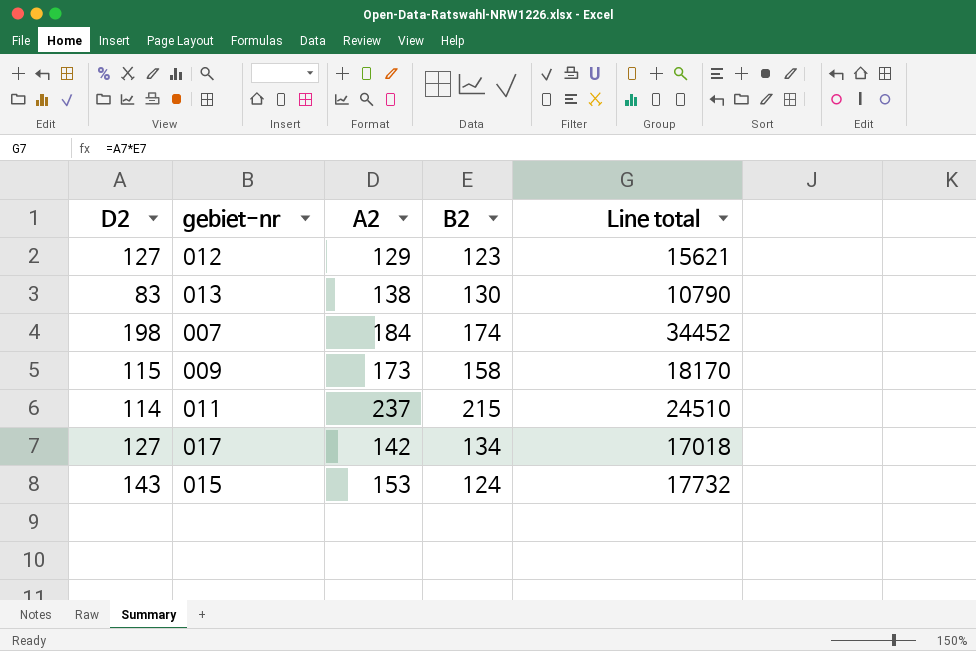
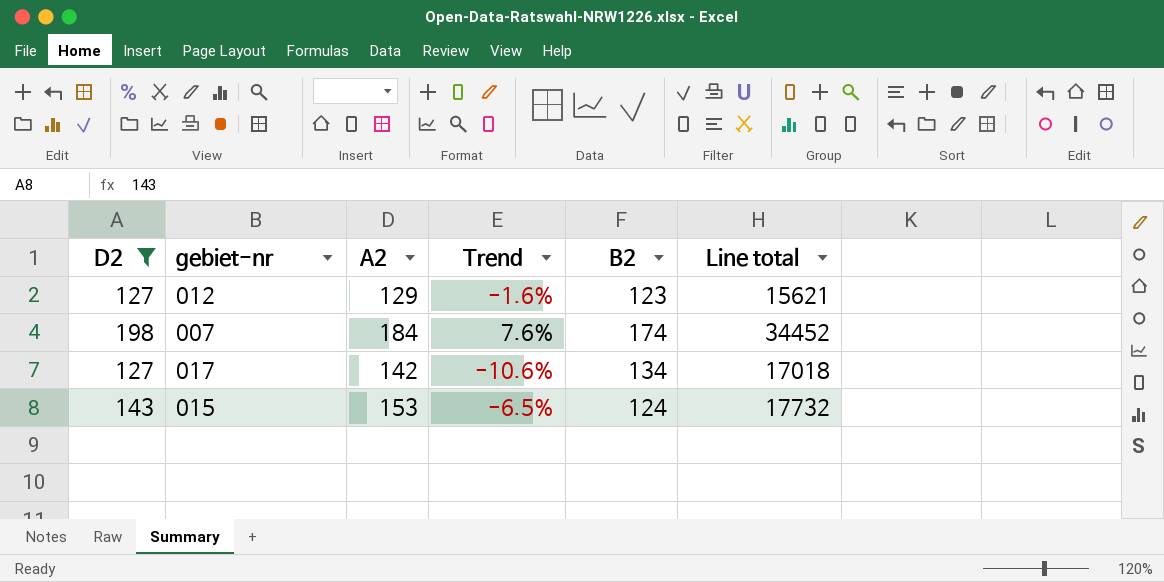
filter: none -> D2 >= 127
column Trend | formula: none -> ([D2] - [A2]) / [A2]

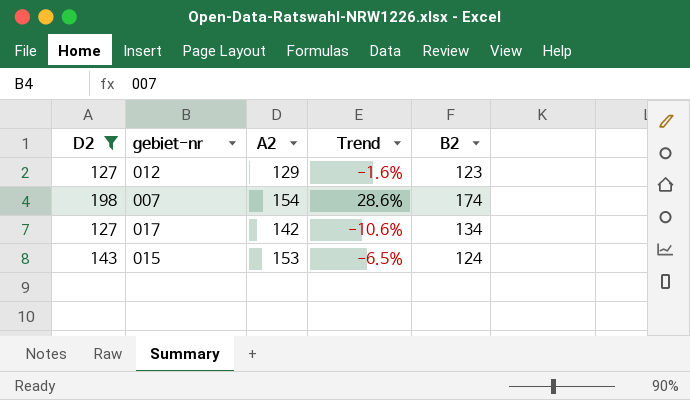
column Line total | formula: [D2] * [B2] -> none
007 | A2: 184 -> 154
007 | Trend: 7.6% -> 28.6%

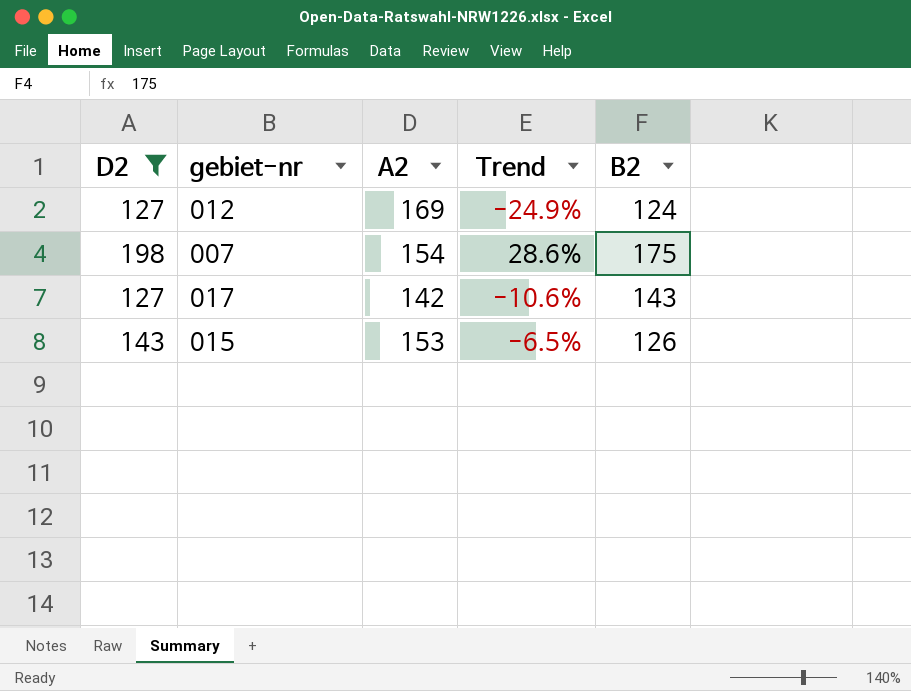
012 | A2: 129 -> 169
012 | Trend: -1.6% -> -24.9%
012 | B2: 123 -> 124
007 | B2: 174 -> 175
017 | B2: 134 -> 143
015 | B2: 124 -> 126

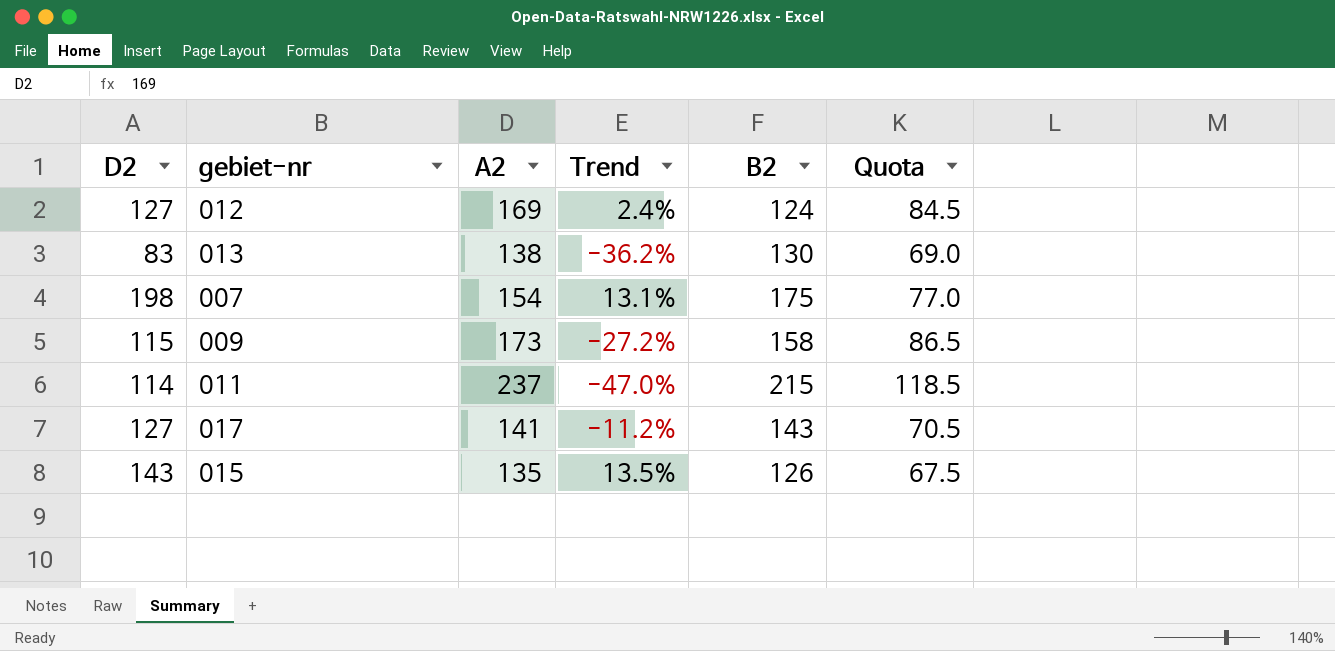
filter: D2 >= 127 -> none
column Trend | formula: ([D2] - [A2]) / [A2] -> ([D2] - [B2]) / [B2]
column Quota | formula: none -> [A2] * 0.5
017 | A2: 142 -> 141
015 | A2: 153 -> 135

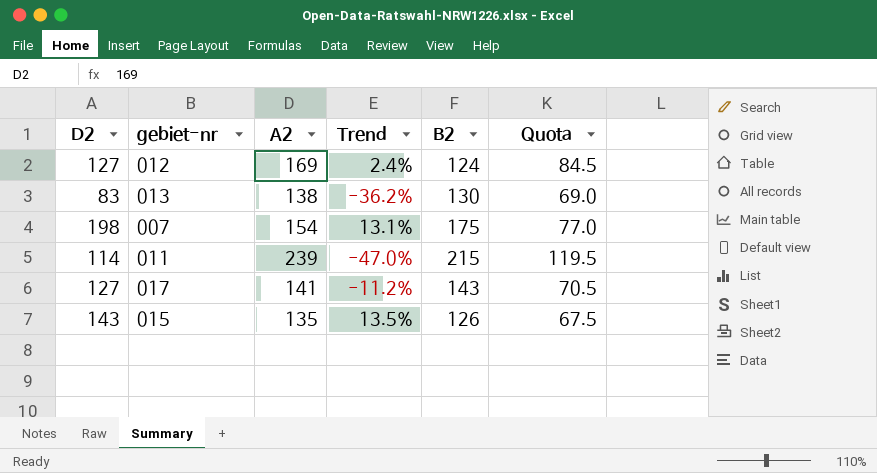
row 009: 115 | 173 | -27.2% | 158 | 86.5 -> none
011 | A2: 237 -> 239
011 | Quota: 118.5 -> 119.5

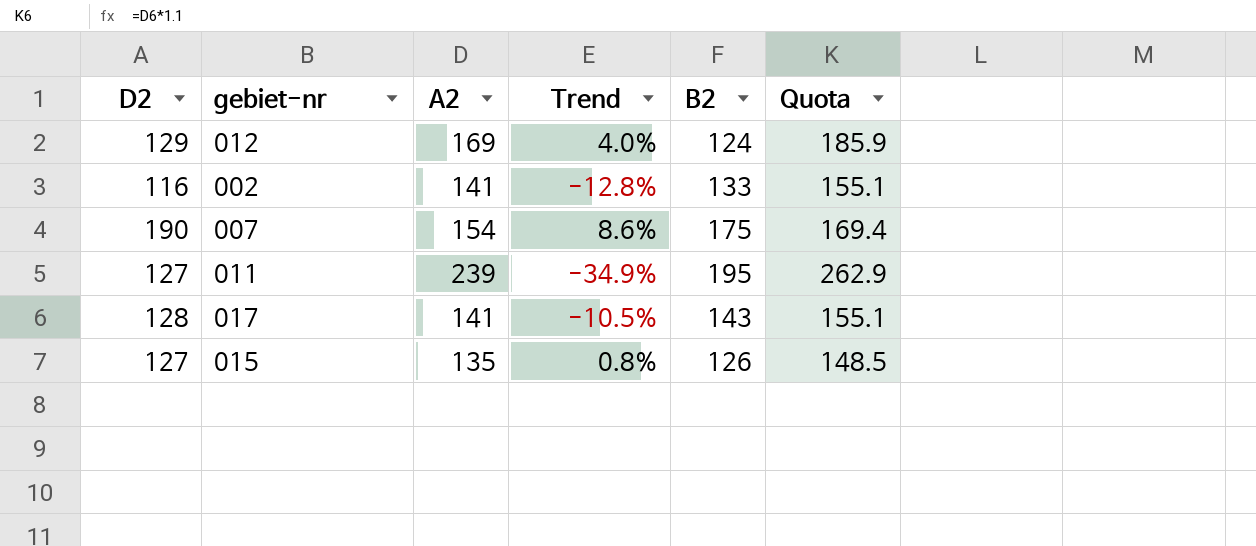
column Quota | formula: [A2] * 0.5 -> [A2] * 1.1
row 013: 83 | 138 | -36.2% | 130 | 69.0 -> none
012 | D2: 127 -> 129
012 | Trend: 2.4% -> 4.0%
row 002: none -> 116 | 141 | -12.8% | 133 | 155.1
007 | D2: 198 -> 190
007 | Trend: 13.1% -> 8.6%
011 | D2: 114 -> 127
011 | Trend: -47.0% -> -34.9%
011 | B2: 215 -> 195
017 | D2: 127 -> 128
017 | Trend: -11.2% -> -10.5%
015 | D2: 143 -> 127
015 | Trend: 13.5% -> 0.8%

